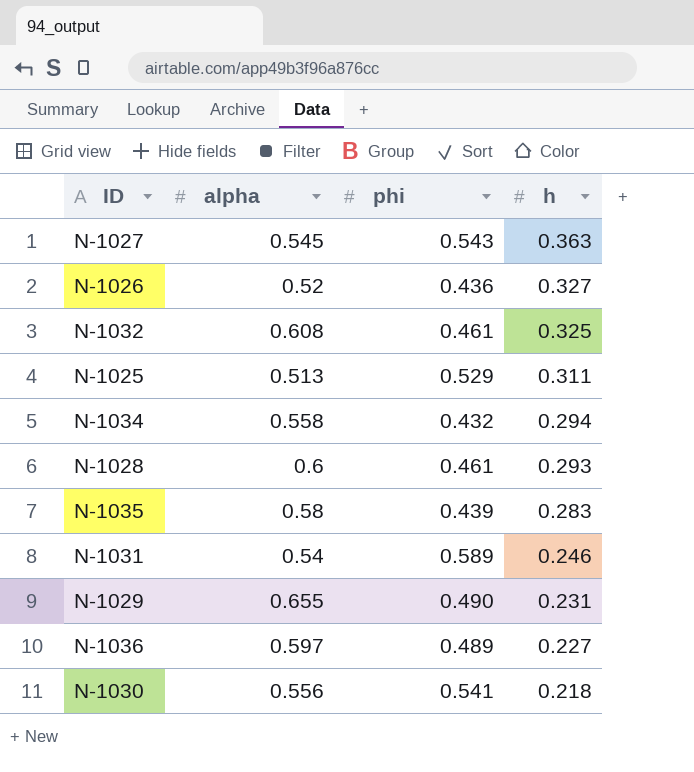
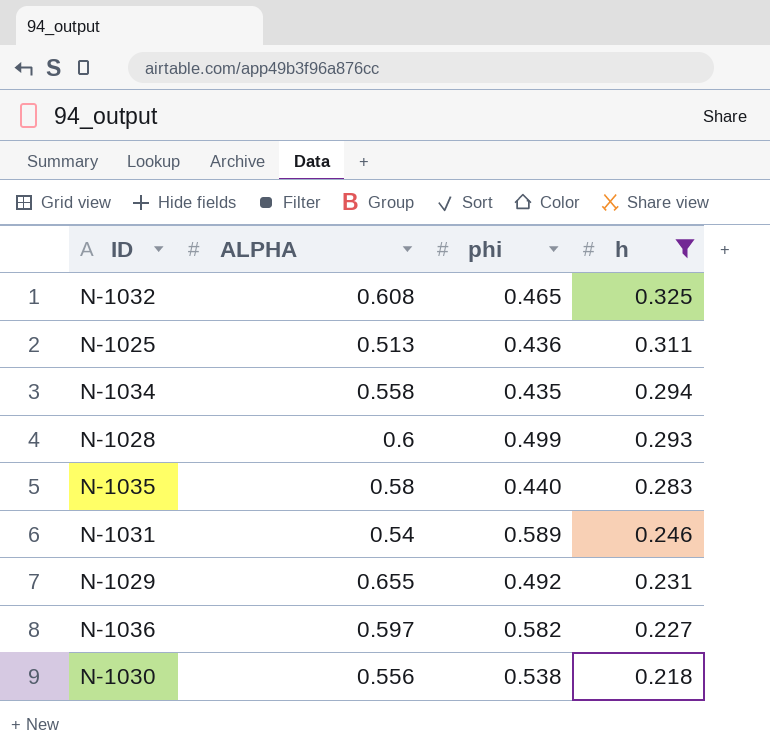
filter: none -> h <= 0.325
column name: alpha -> ALPHA
N-1032 | phi: 0.461 -> 0.465
N-1025 | phi: 0.529 -> 0.436
N-1034 | phi: 0.432 -> 0.435
N-1028 | phi: 0.461 -> 0.499
N-1035 | phi: 0.439 -> 0.440
N-1029 | phi: 0.490 -> 0.492
N-1036 | phi: 0.489 -> 0.582
N-1030 | phi: 0.541 -> 0.538

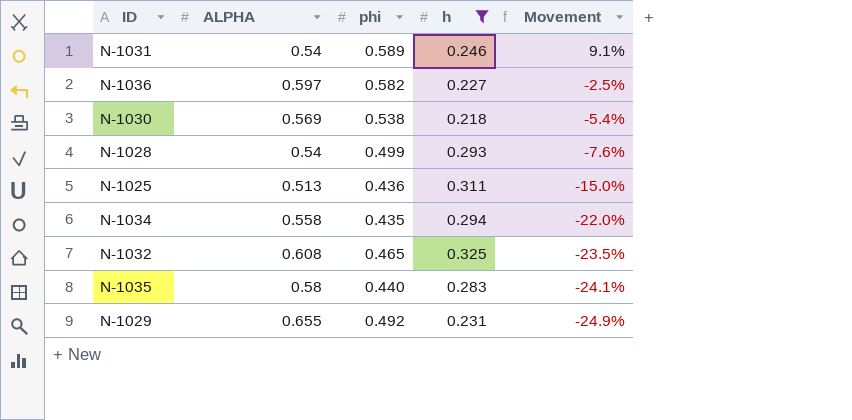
row order: h descending -> Movement descending
column Movement | formula: none -> ([phi] - [ALPHA]) / [ALPHA]
N-1030 | ALPHA: 0.556 -> 0.569
N-1028 | ALPHA: 0.6 -> 0.54

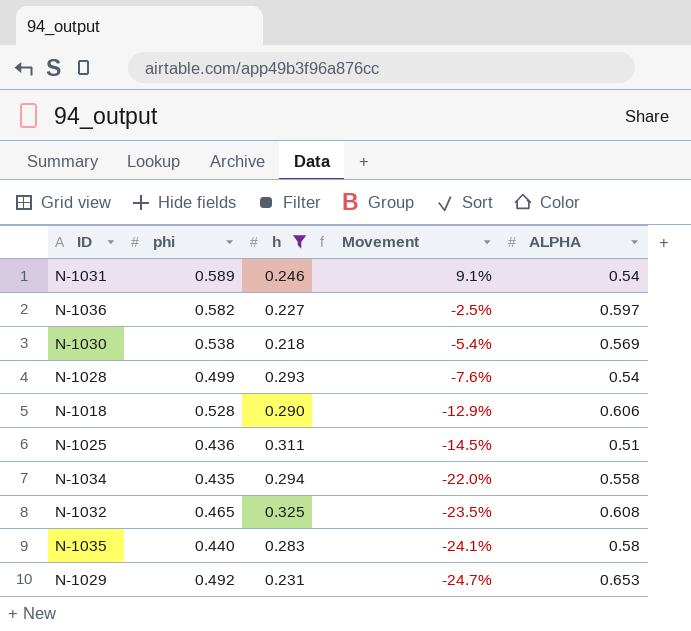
column ALPHA | position: 2 -> 5
row N-1018: none -> 0.528 | 0.290 | -12.9% | 0.606
N-1025 | Movement: -15.0% -> -14.5%
N-1025 | ALPHA: 0.513 -> 0.51
N-1029 | Movement: -24.9% -> -24.7%
N-1029 | ALPHA: 0.655 -> 0.653

